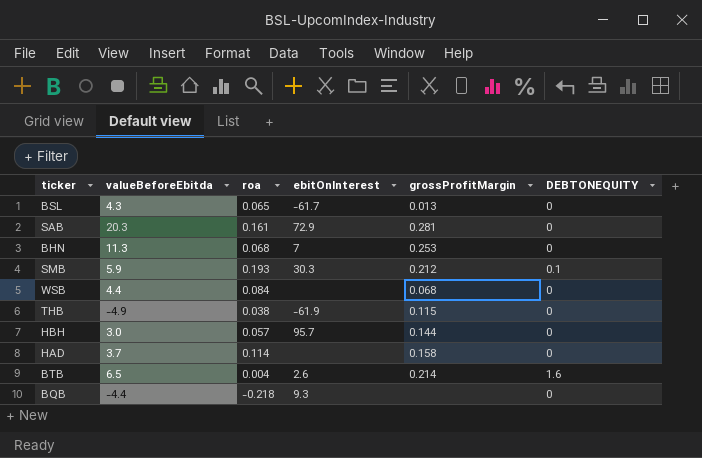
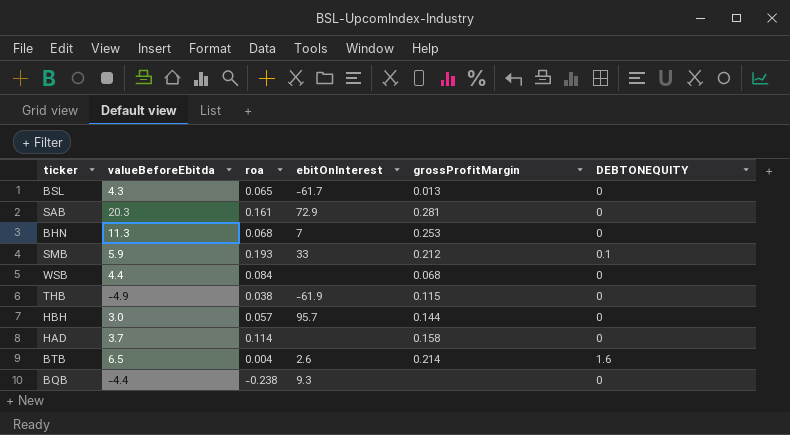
SMB | ebitOnInterest: 30.3 -> 33
BQB | roa: -0.218 -> -0.238

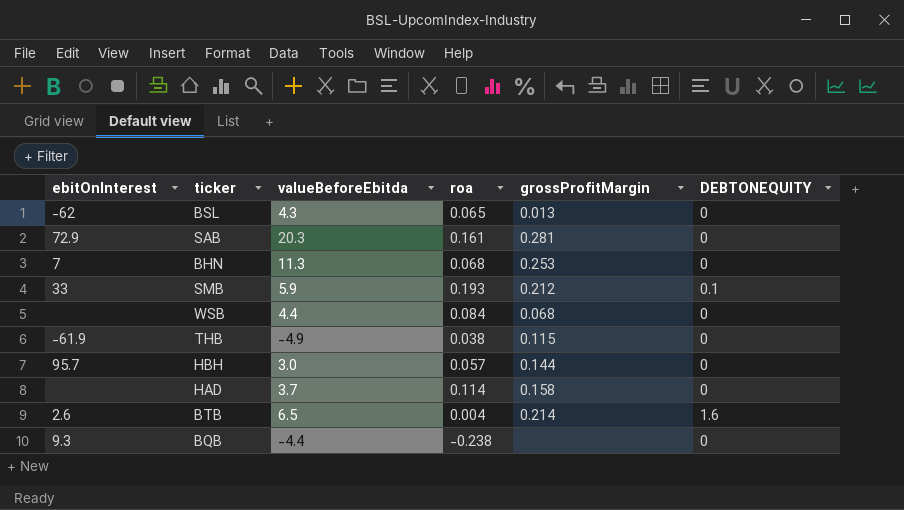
column ebitOnInterest | position: 4 -> 1
BSL | ebitOnInterest: -61.7 -> -62

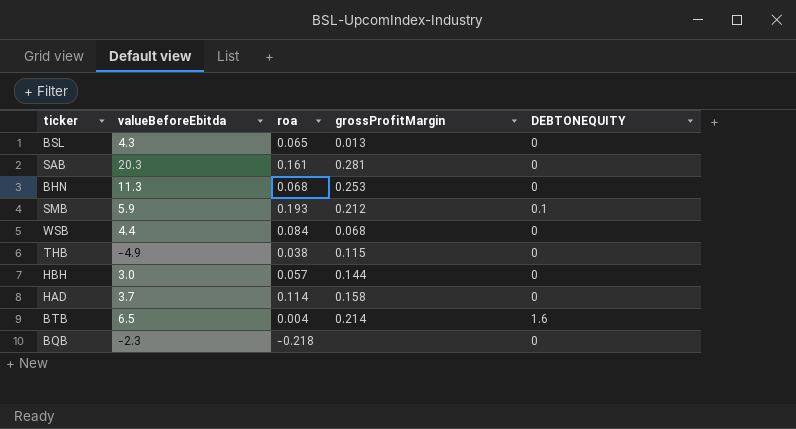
column ebitOnInterest | position: 1 -> none
BQB | valueBeforeEbitda: -4.4 -> -2.3
BQB | roa: -0.238 -> -0.218

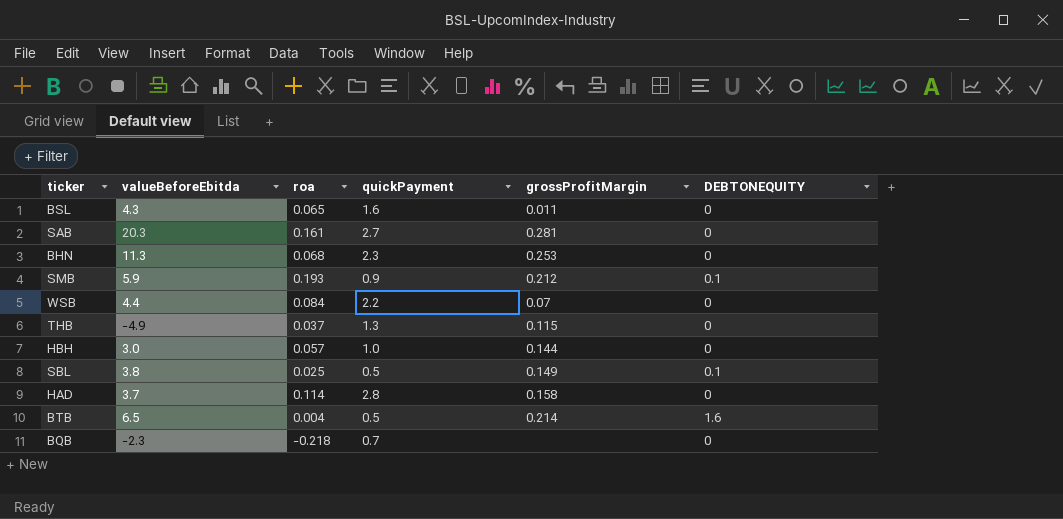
column quickPayment | position: none -> 4
BSL | grossProfitMargin: 0.013 -> 0.011
WSB | grossProfitMargin: 0.068 -> 0.07
THB | roa: 0.038 -> 0.037
row SBL: none -> 3.8 | 0.025 | 0.5 | 0.149 | 0.1

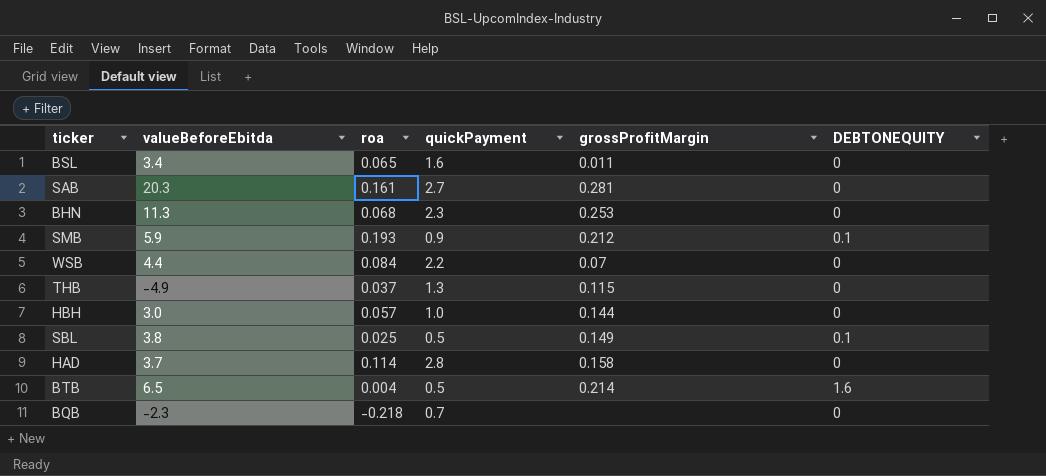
BSL | valueBeforeEbitda: 4.3 -> 3.4

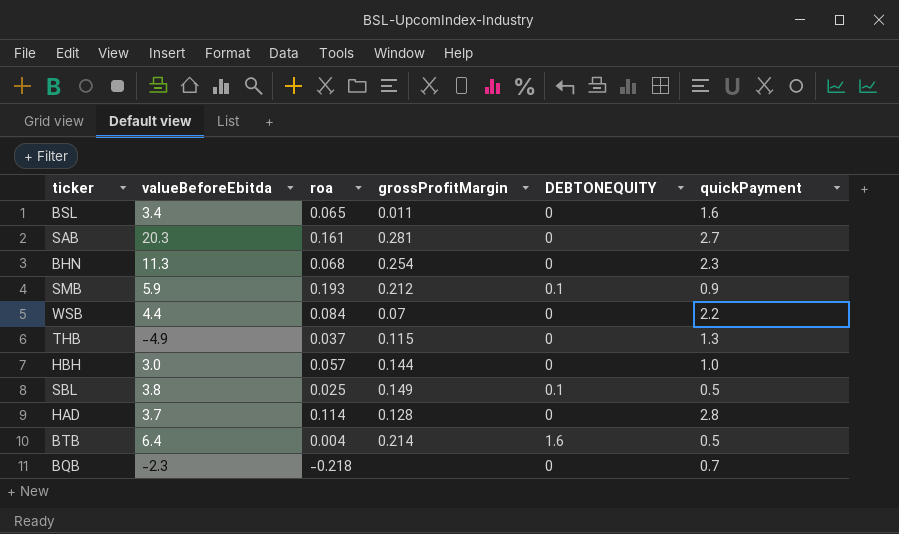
column quickPayment | position: 4 -> 6
BHN | grossProfitMargin: 0.253 -> 0.254
HAD | grossProfitMargin: 0.158 -> 0.128
BTB | valueBeforeEbitda: 6.5 -> 6.4

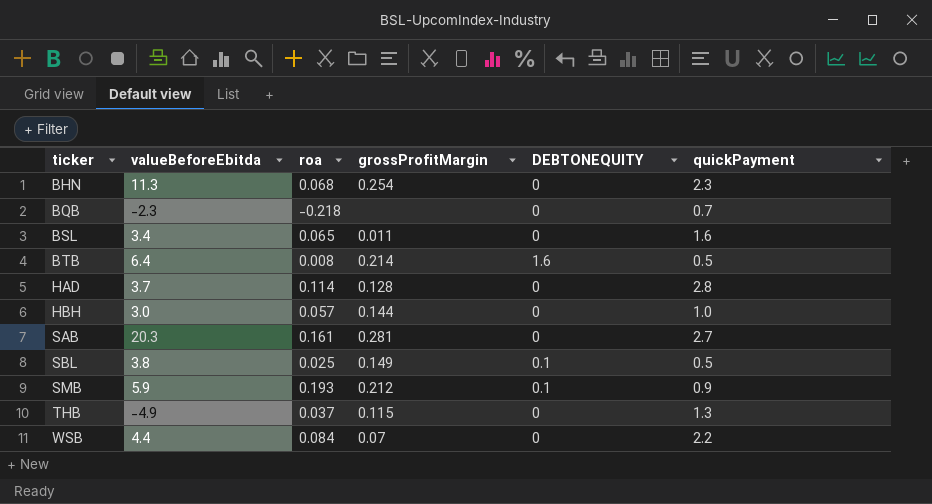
row order: none -> ticker ascending
BTB | roa: 0.004 -> 0.008

